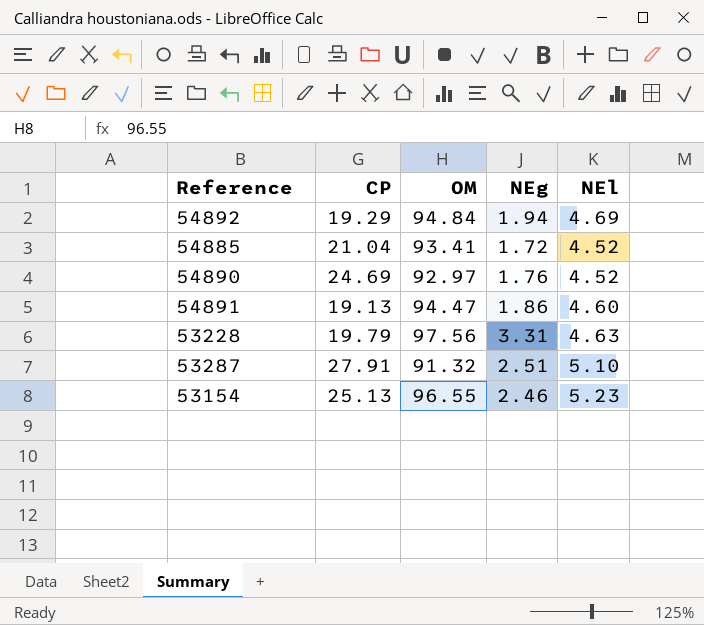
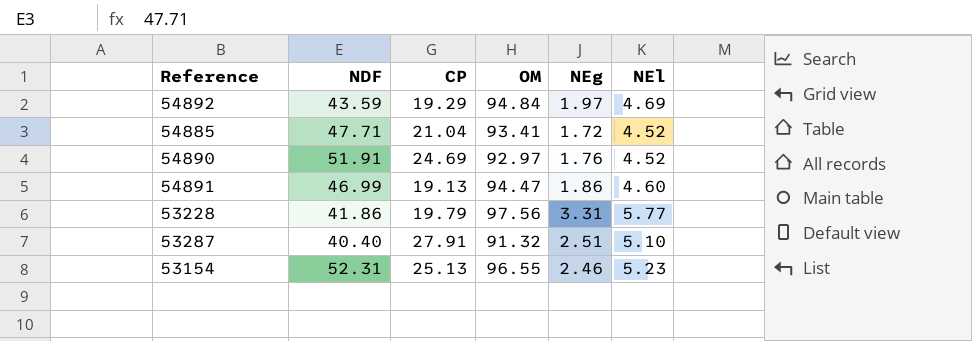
column NDF | position: none -> 2
54892 | NEg: 1.94 -> 1.97
53228 | NEl: 4.63 -> 5.77

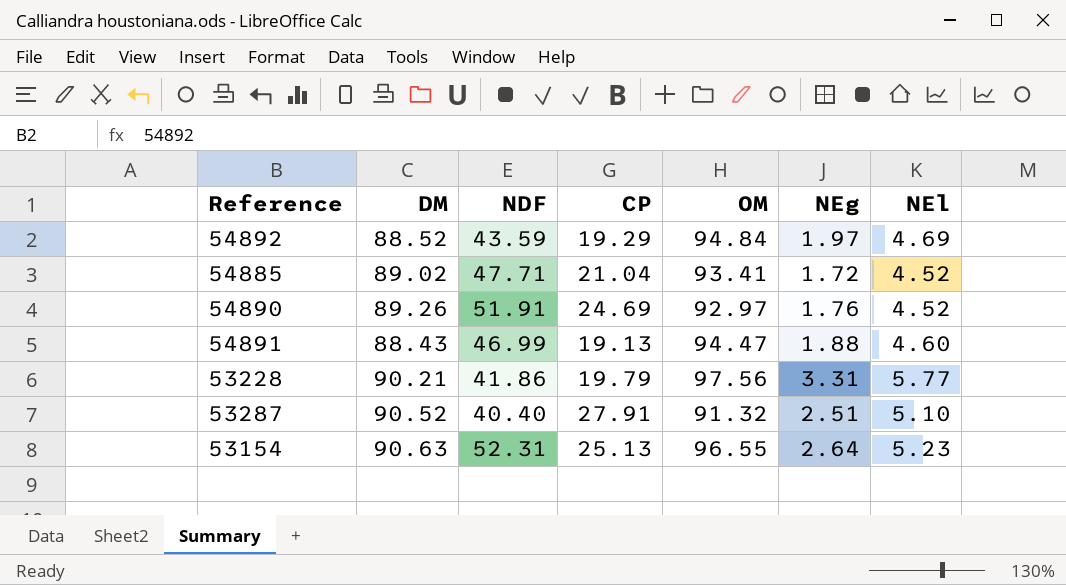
column DM | position: none -> 2
54891 | NEg: 1.86 -> 1.88
53154 | NEg: 2.46 -> 2.64

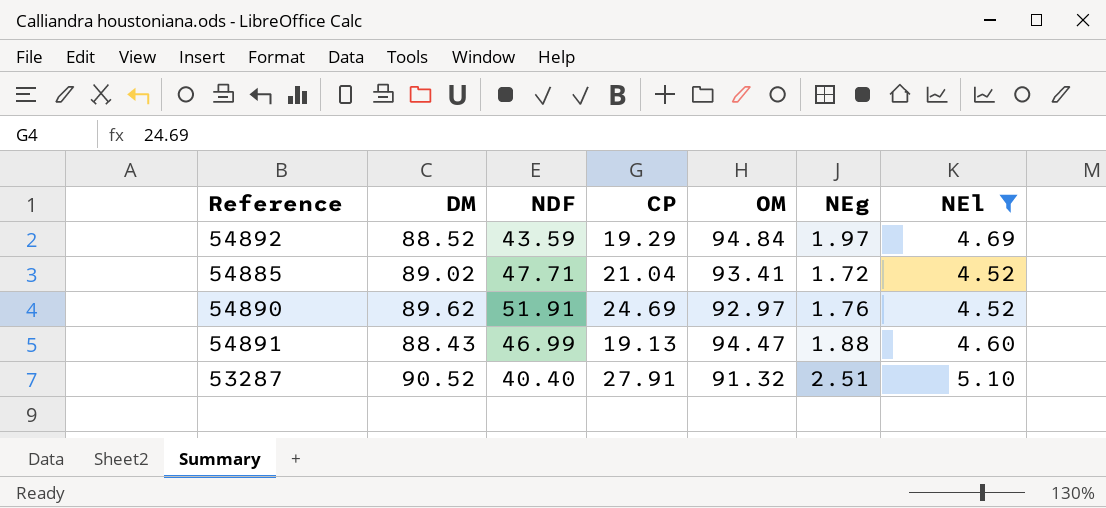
filter: none -> NEl <= 5.10
54890 | DM: 89.26 -> 89.62

